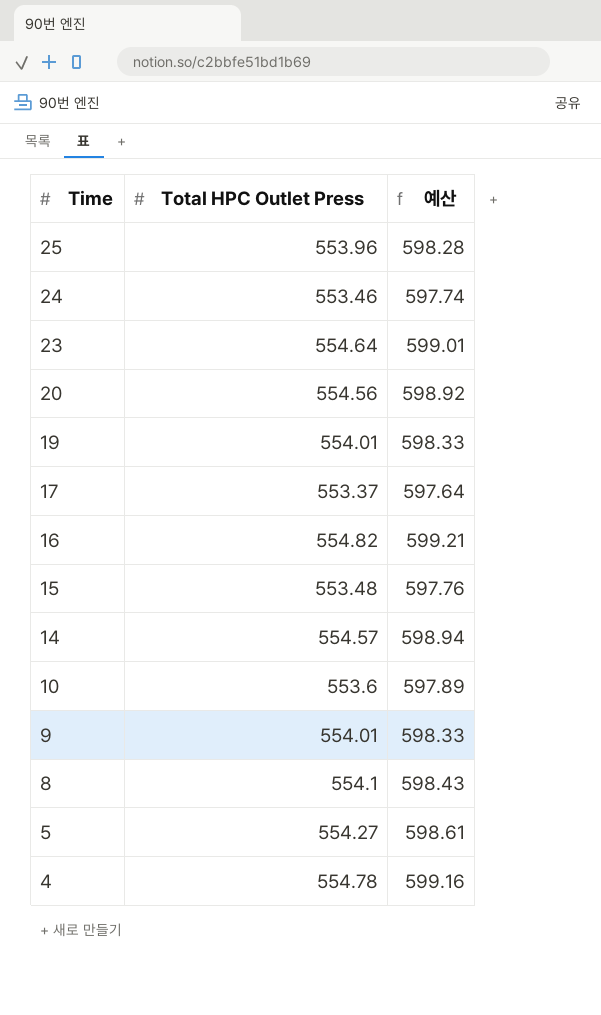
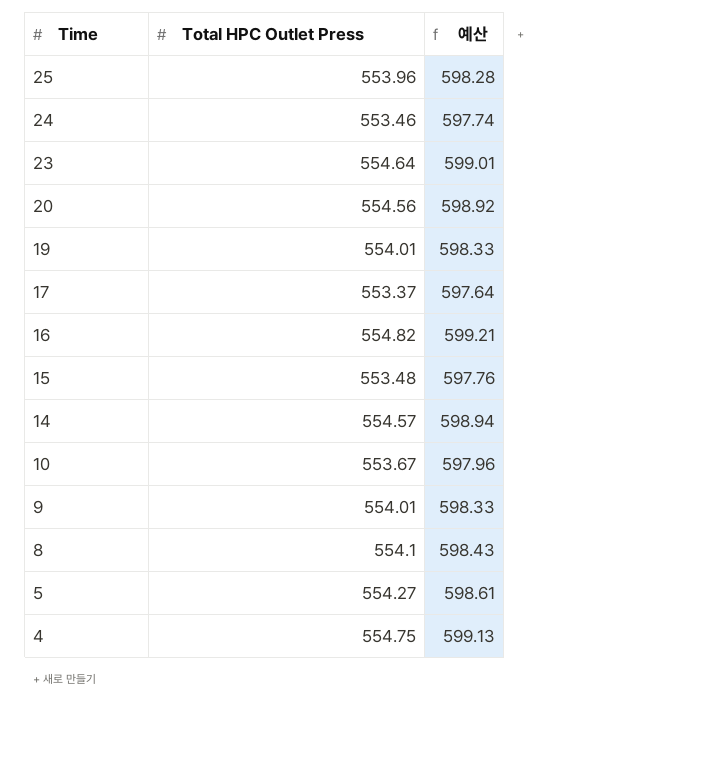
10 | Total HPC Outlet Press: 553.6 -> 553.67
10 | 예산: 597.89 -> 597.96
4 | Total HPC Outlet Press: 554.78 -> 554.75
4 | 예산: 599.16 -> 599.13

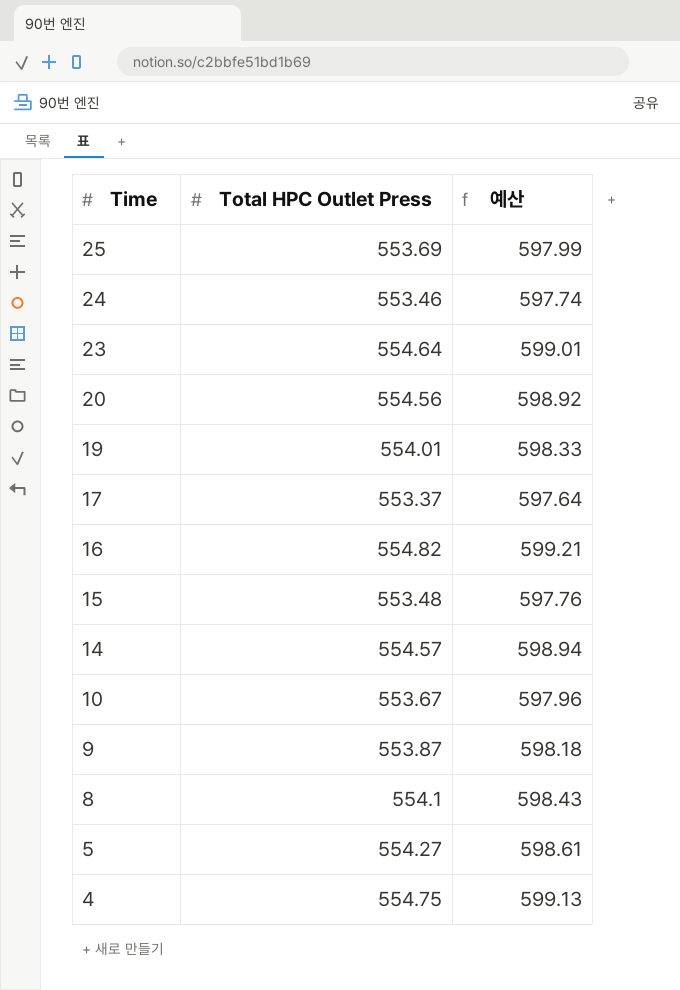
25 | Total HPC Outlet Press: 553.96 -> 553.69
25 | 예산: 598.28 -> 597.99
9 | Total HPC Outlet Press: 554.01 -> 553.87
9 | 예산: 598.33 -> 598.18

